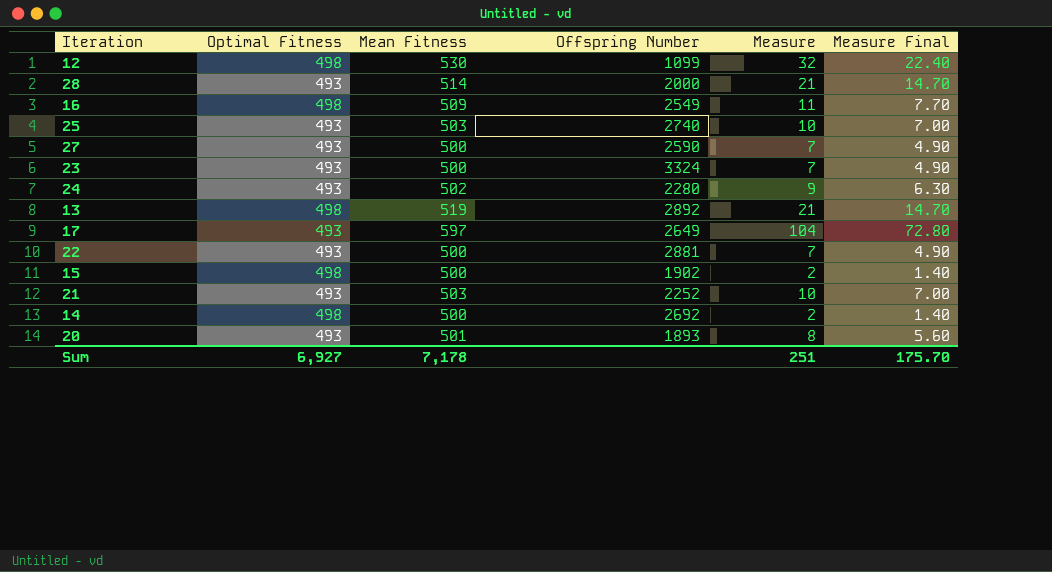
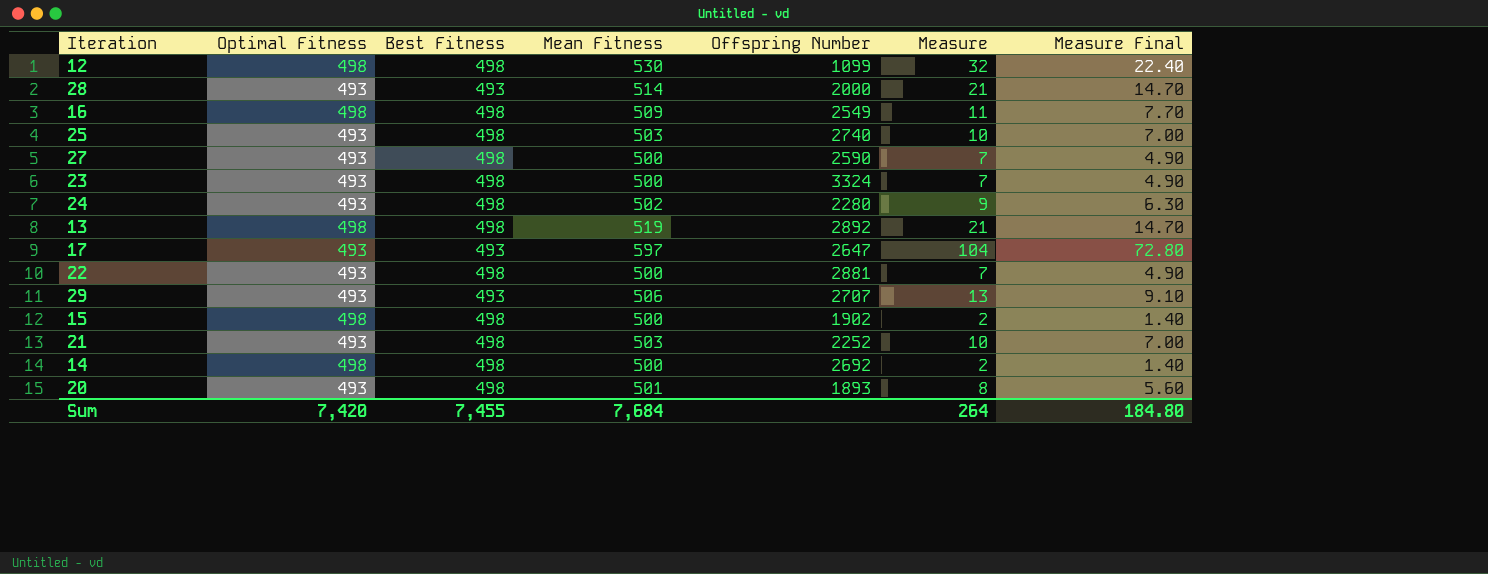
column Best Fitness | position: none -> 3
17 | Offspring Number: 2649 -> 2647
row 29: none -> 493 | 493 | 506 | 2707 | 13 | 9.10
Sum | Optimal Fitness: 6,927 -> 7,420
Sum | Mean Fitness: 7,178 -> 7,684
Sum | Measure: 251 -> 264
Sum | Measure Final: 175.70 -> 184.80

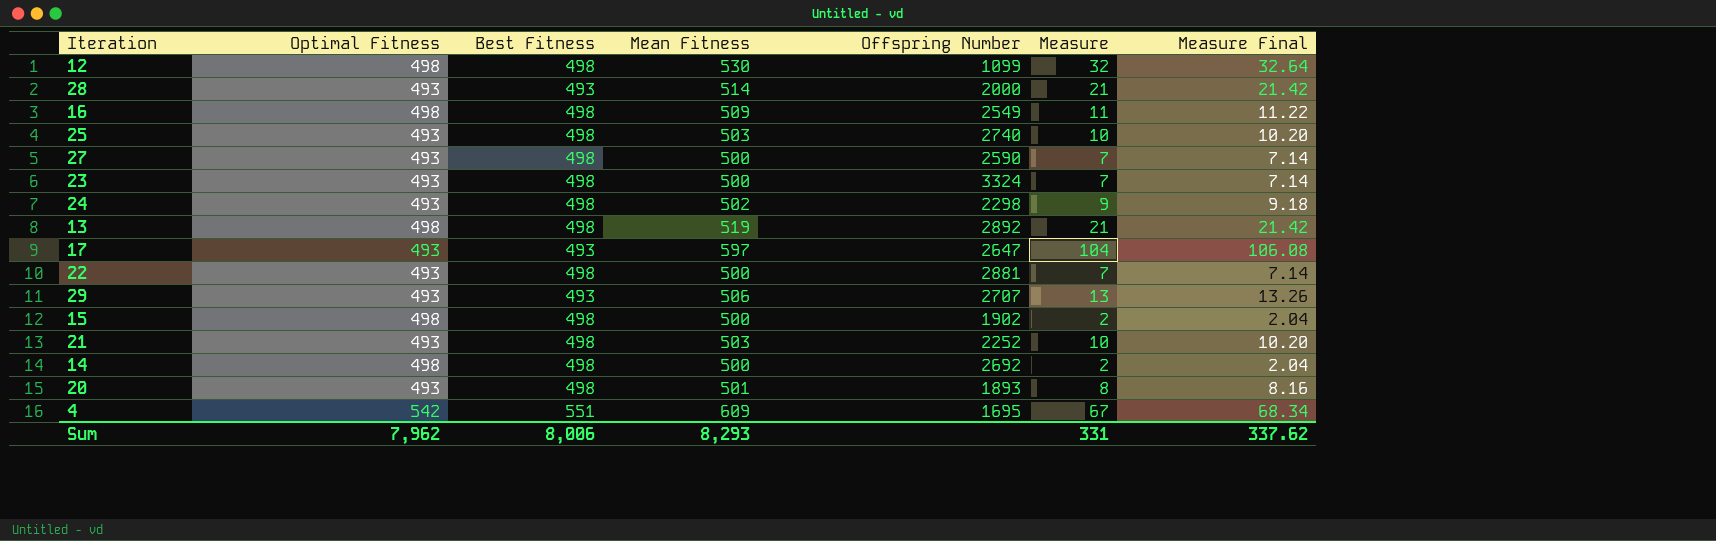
column Measure Final | formula: [Measure] * 0.7 -> [Measure] * 1.02
24 | Offspring Number: 2280 -> 2298
row 4: none -> 542 | 551 | 609 | 1695 | 67 | 68.34
Sum | Optimal Fitness: 7,420 -> 7,962
Sum | Best Fitness: 7,455 -> 8,006
Sum | Mean Fitness: 7,684 -> 8,293
Sum | Measure: 264 -> 331
Sum | Measure Final: 184.80 -> 337.62

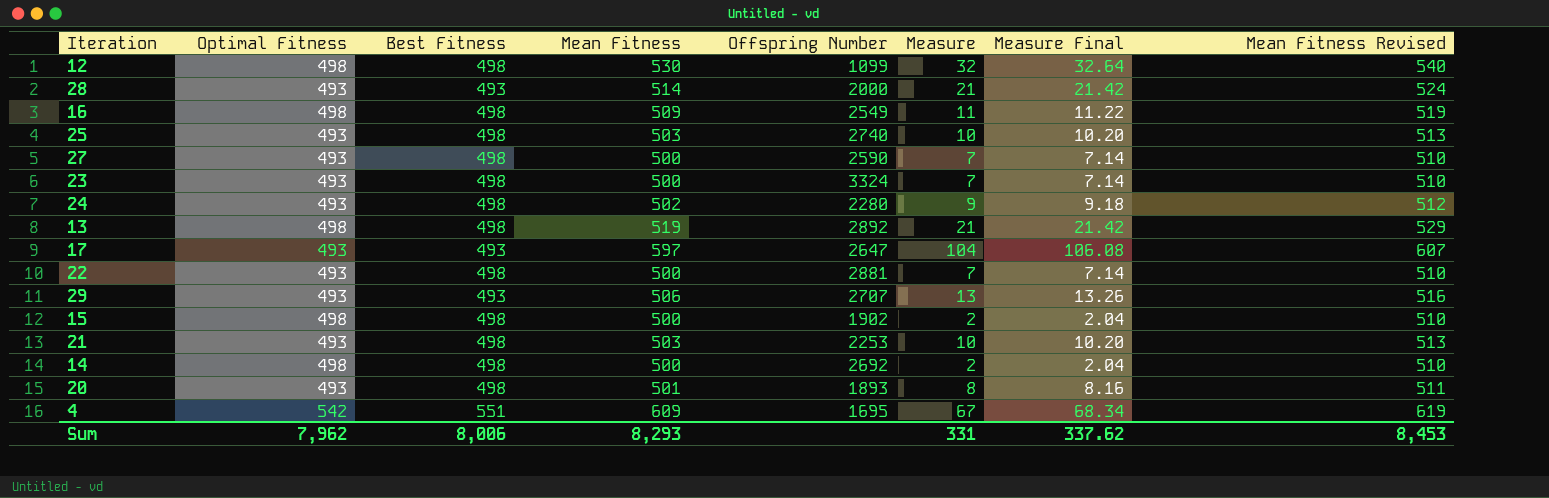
column Mean Fitness Revised | formula: none -> [Mean Fitness] + 10
24 | Offspring Number: 2298 -> 2280
21 | Offspring Number: 2252 -> 2253

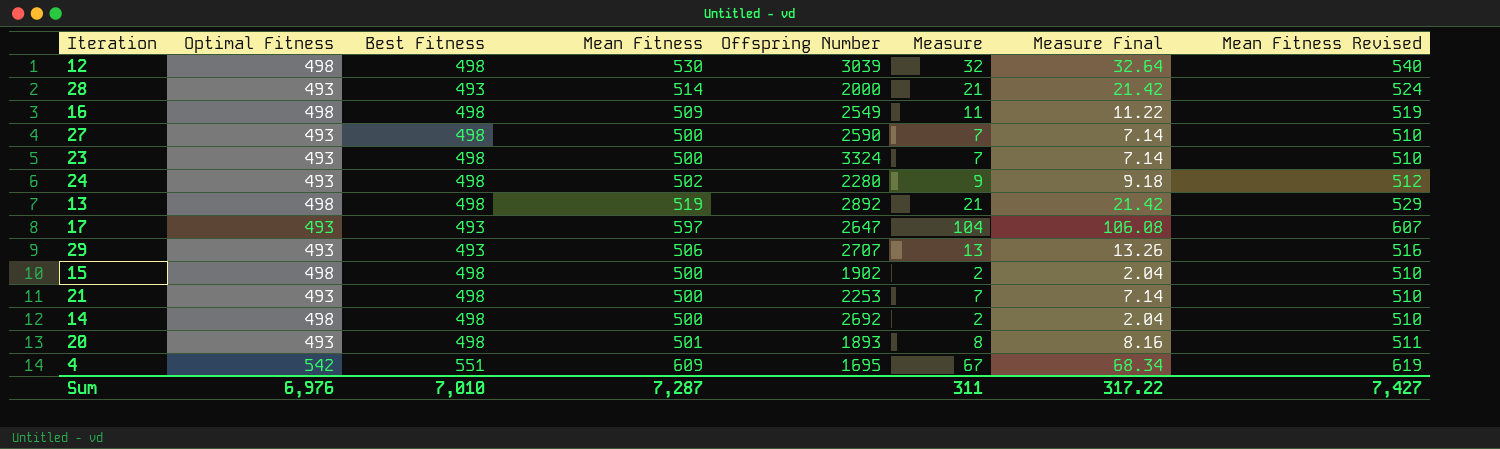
row 25: 493 | 498 | 503 | 2740 | 10 | 10.20 | 513 -> none
row 22: 493 | 498 | 500 | 2881 | 7 | 7.14 | 510 -> none
12 | Offspring Number: 1099 -> 3039
21 | Mean Fitness: 503 -> 500
21 | Measure: 10 -> 7
21 | Measure Final: 10.20 -> 7.14
21 | Mean Fitness Revised: 513 -> 510
Sum | Optimal Fitness: 7,962 -> 6,976
Sum | Best Fitness: 8,006 -> 7,010
Sum | Mean Fitness: 8,293 -> 7,287
Sum | Measure: 331 -> 311
Sum | Measure Final: 337.62 -> 317.22
Sum | Mean Fitness Revised: 8,453 -> 7,427

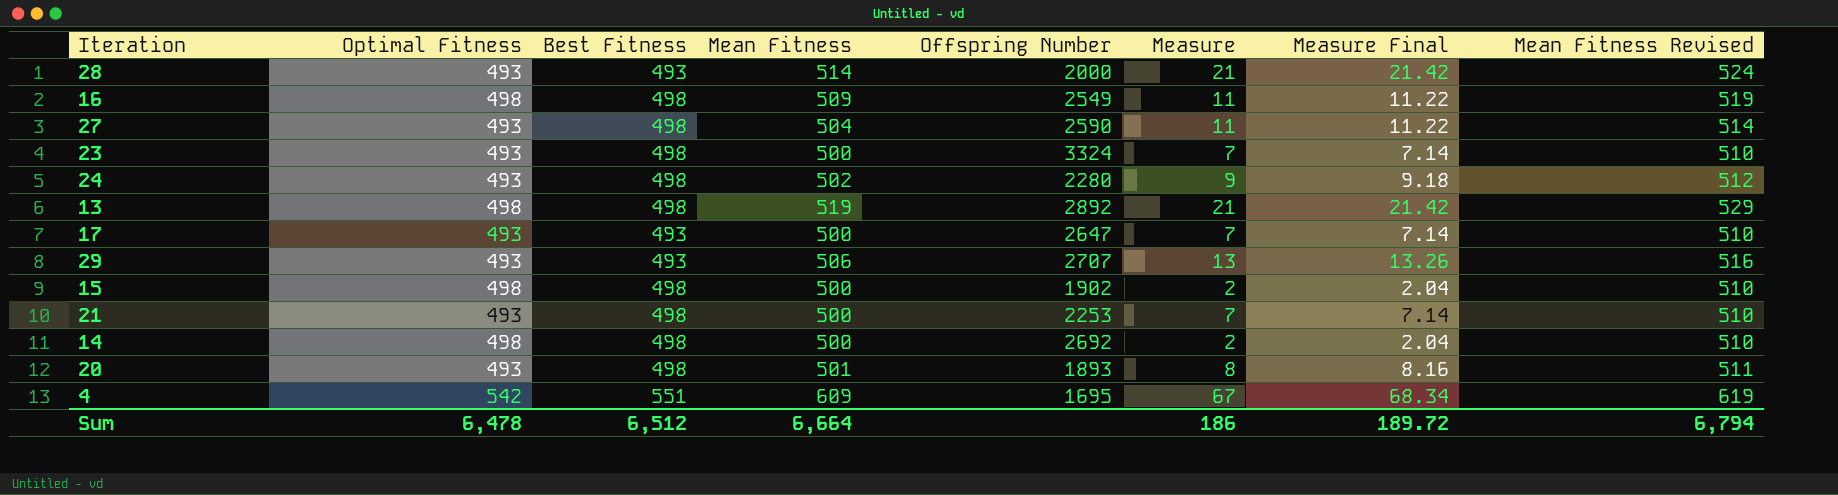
row 12: 498 | 498 | 530 | 3039 | 32 | 32.64 | 540 -> none
27 | Mean Fitness: 500 -> 504
27 | Measure: 7 -> 11
27 | Measure Final: 7.14 -> 11.22
27 | Mean Fitness Revised: 510 -> 514
17 | Mean Fitness: 597 -> 500
17 | Measure: 104 -> 7
17 | Measure Final: 106.08 -> 7.14
17 | Mean Fitness Revised: 607 -> 510
Sum | Optimal Fitness: 6,976 -> 6,478
Sum | Best Fitness: 7,010 -> 6,512
Sum | Mean Fitness: 7,287 -> 6,664
Sum | Measure: 311 -> 186
Sum | Measure Final: 317.22 -> 189.72
Sum | Mean Fitness Revised: 7,427 -> 6,794

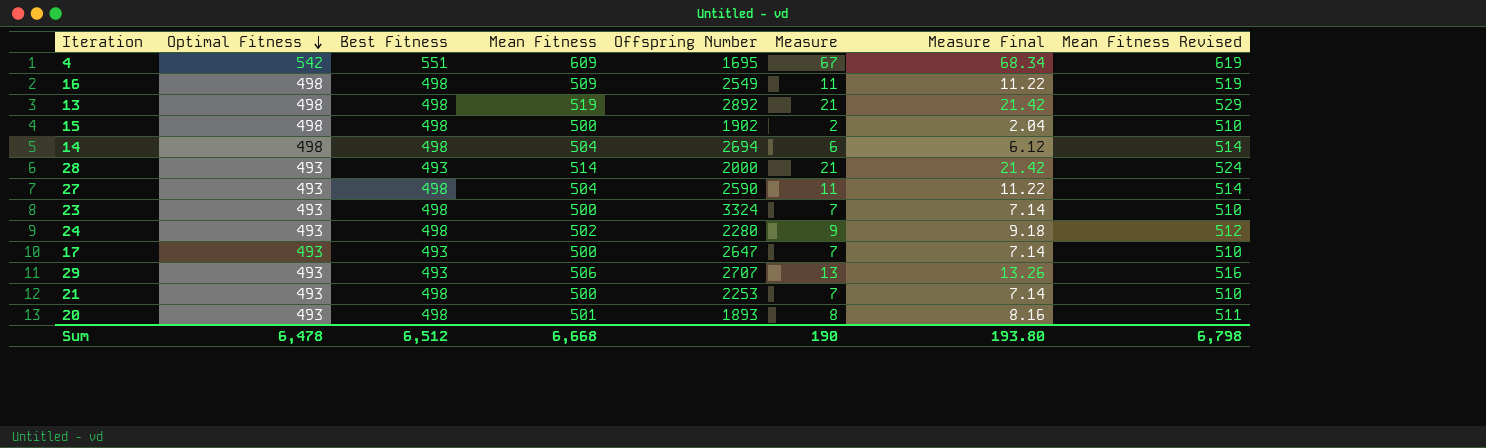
row order: none -> Optimal Fitness descending
14 | Mean Fitness: 500 -> 504
14 | Offspring Number: 2692 -> 2694
14 | Measure: 2 -> 6
14 | Measure Final: 2.04 -> 6.12
14 | Mean Fitness Revised: 510 -> 514
Sum | Mean Fitness: 6,664 -> 6,668
Sum | Measure: 186 -> 190
Sum | Measure Final: 189.72 -> 193.80
Sum | Mean Fitness Revised: 6,794 -> 6,798

